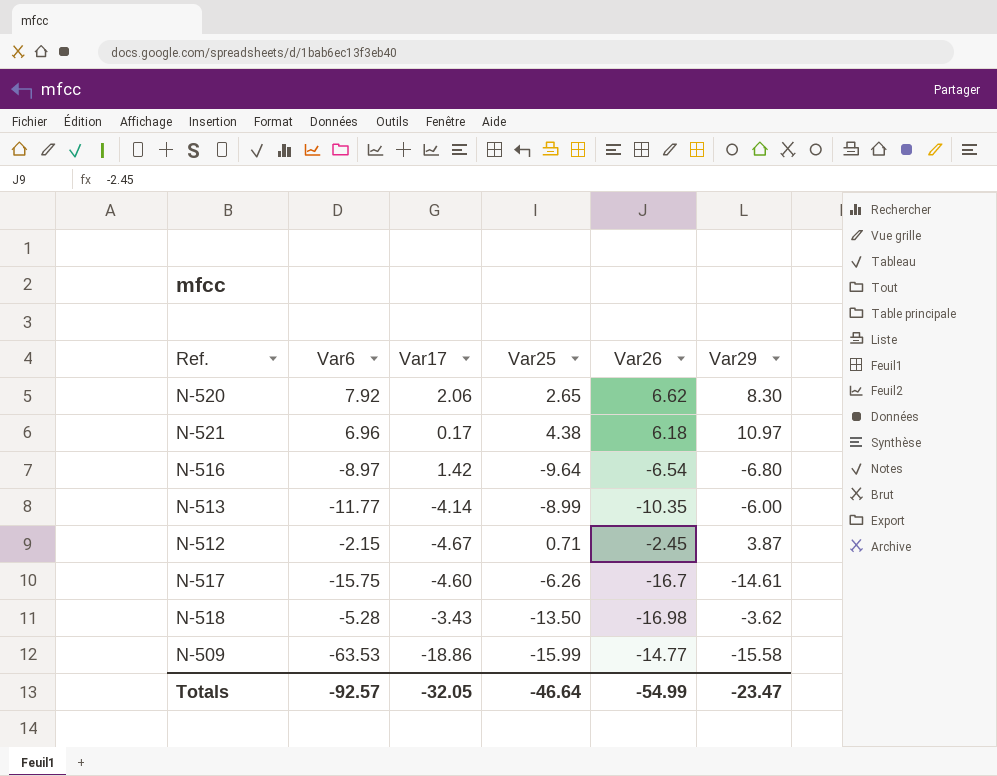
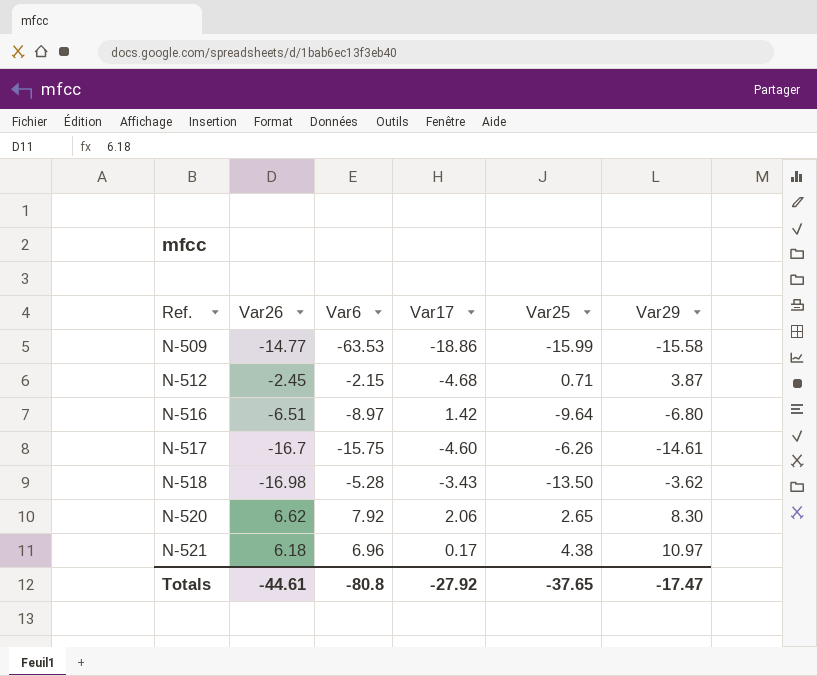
row order: none -> Ref. ascending
column Var26 | position: 5 -> 2
row N-513: -11.77 | -4.14 | -8.99 | -10.35 | -6.00 -> none
N-512 | Var17: -4.67 -> -4.68
N-516 | Var26: -6.54 -> -6.51
Totals | Var26: -54.99 -> -44.61
Totals | Var6: -92.57 -> -80.8
Totals | Var17: -32.05 -> -27.92
Totals | Var25: -46.64 -> -37.65
Totals | Var29: -23.47 -> -17.47

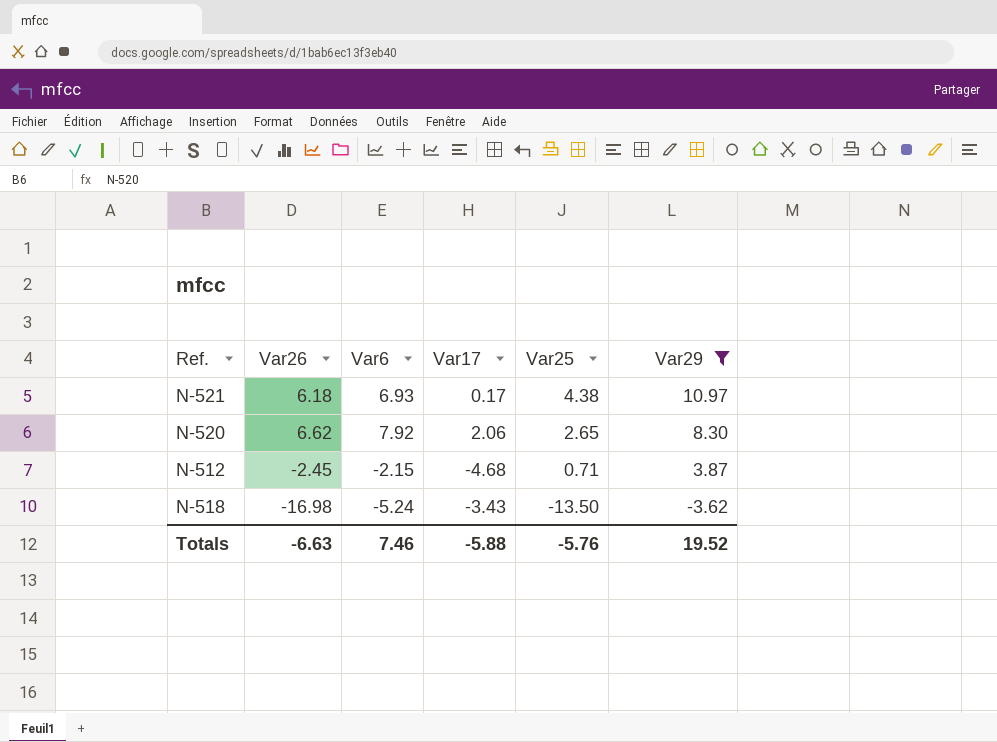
filter: none -> Var29 >= -3.62
row order: Ref. ascending -> Var25 descending
N-521 | Var6: 6.96 -> 6.93
N-518 | Var6: -5.28 -> -5.24
Totals | Var26: -44.61 -> -6.63
Totals | Var6: -80.8 -> 7.46
Totals | Var17: -27.92 -> -5.88
Totals | Var25: -37.65 -> -5.76
Totals | Var29: -17.47 -> 19.52

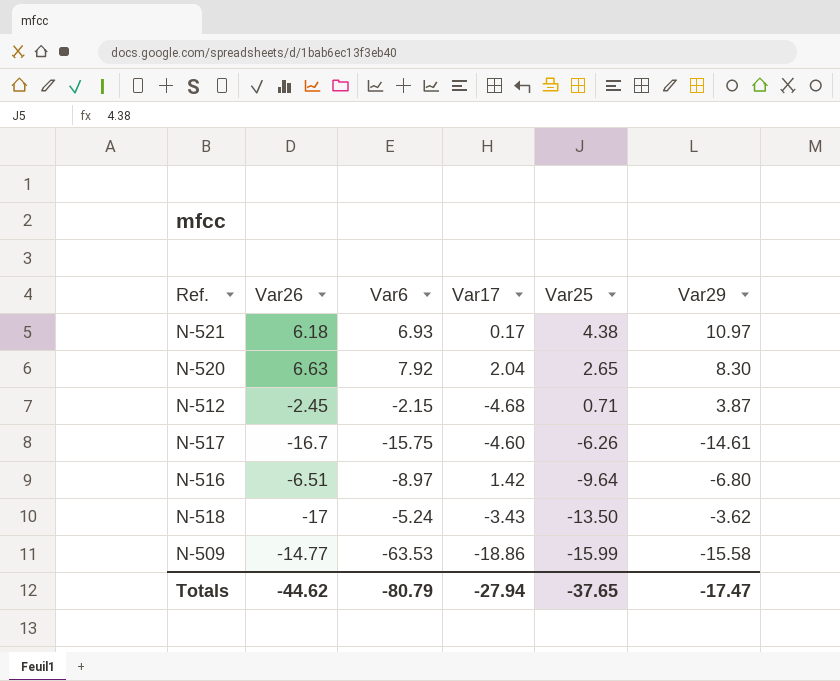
filter: Var29 >= -3.62 -> none
N-520 | Var26: 6.62 -> 6.63
N-520 | Var17: 2.06 -> 2.04
N-518 | Var26: -16.98 -> -17
Totals | Var26: -6.63 -> -44.62
Totals | Var6: 7.46 -> -80.79
Totals | Var17: -5.88 -> -27.94
Totals | Var25: -5.76 -> -37.65
Totals | Var29: 19.52 -> -17.47

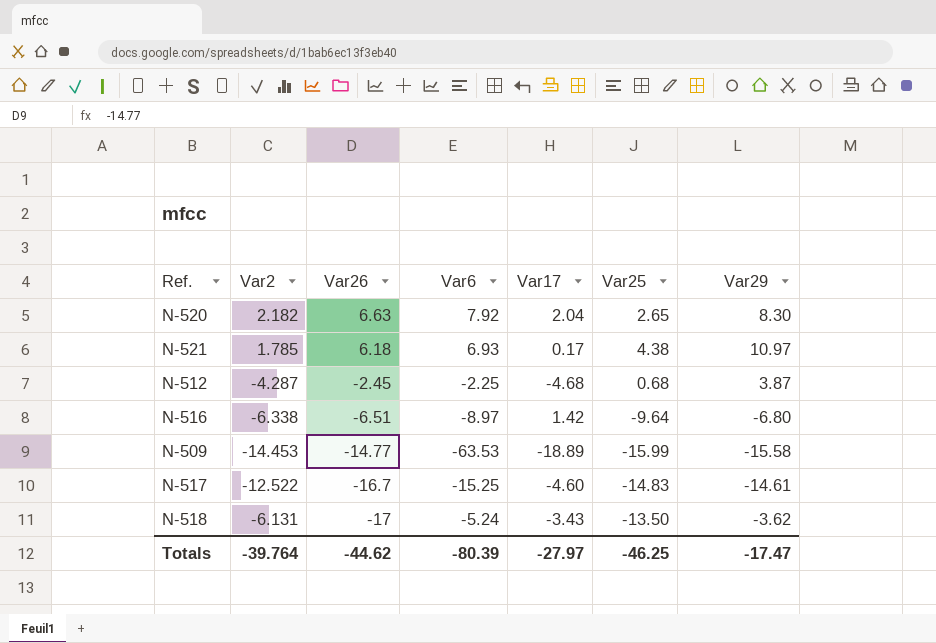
row order: Var25 descending -> Var26 descending
column Var2 | position: none -> 2
N-512 | Var6: -2.15 -> -2.25
N-512 | Var25: 0.71 -> 0.68
N-509 | Var17: -18.86 -> -18.89
N-517 | Var6: -15.75 -> -15.25
N-517 | Var25: -6.26 -> -14.83
Totals | Var6: -80.79 -> -80.39
Totals | Var17: -27.94 -> -27.97
Totals | Var25: -37.65 -> -46.25

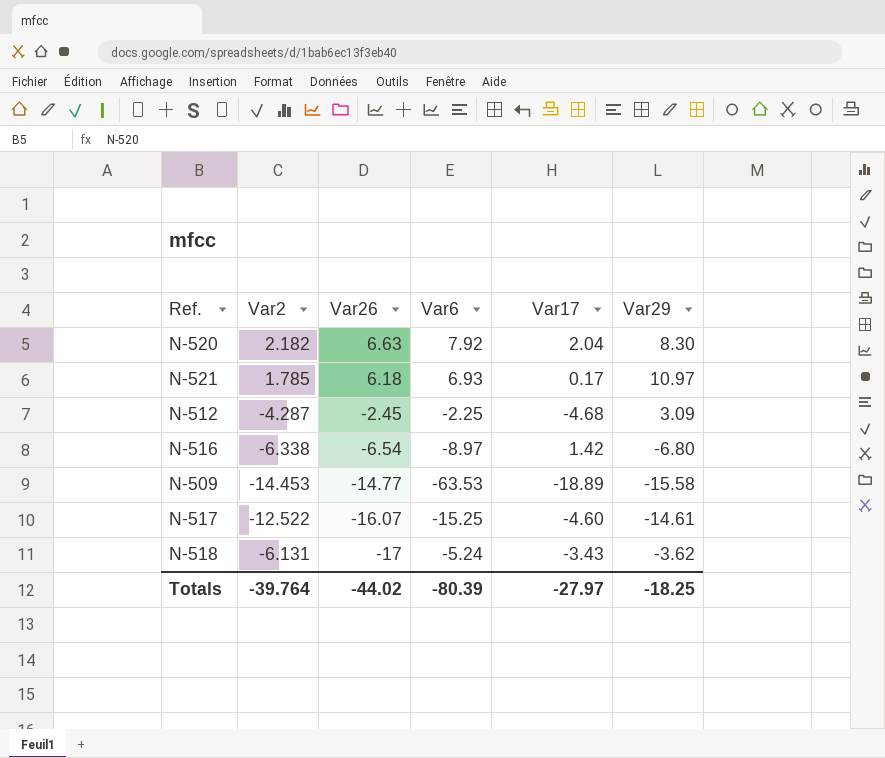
column Var25 | position: 6 -> none
N-512 | Var29: 3.87 -> 3.09
N-516 | Var26: -6.51 -> -6.54
N-517 | Var26: -16.7 -> -16.07
Totals | Var26: -44.62 -> -44.02
Totals | Var29: -17.47 -> -18.25

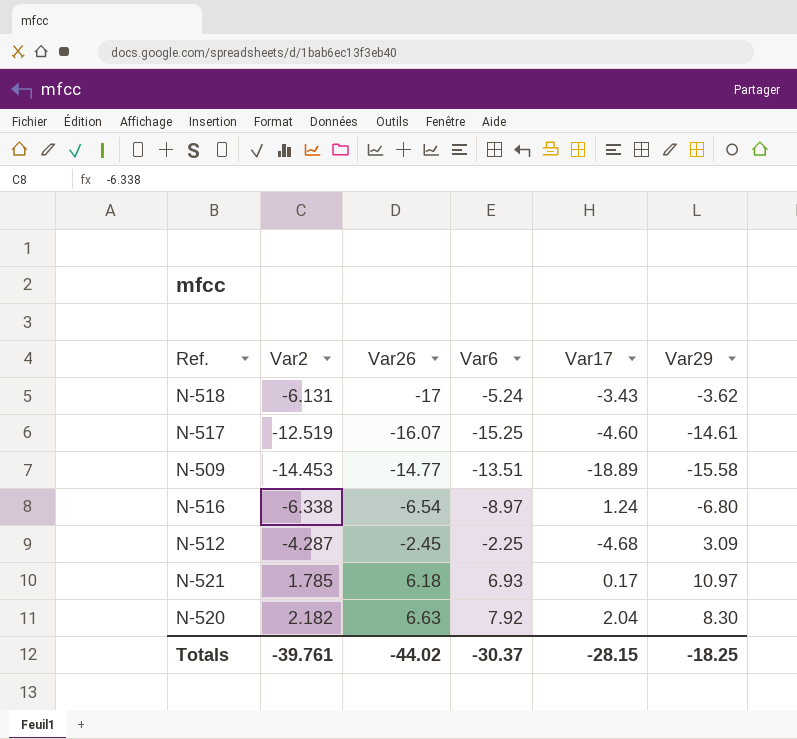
row order: Var26 descending -> Var26 ascending
N-517 | Var2: -12.522 -> -12.519
N-509 | Var6: -63.53 -> -13.51
N-516 | Var17: 1.42 -> 1.24
Totals | Var2: -39.764 -> -39.761
Totals | Var6: -80.39 -> -30.37
Totals | Var17: -27.97 -> -28.15

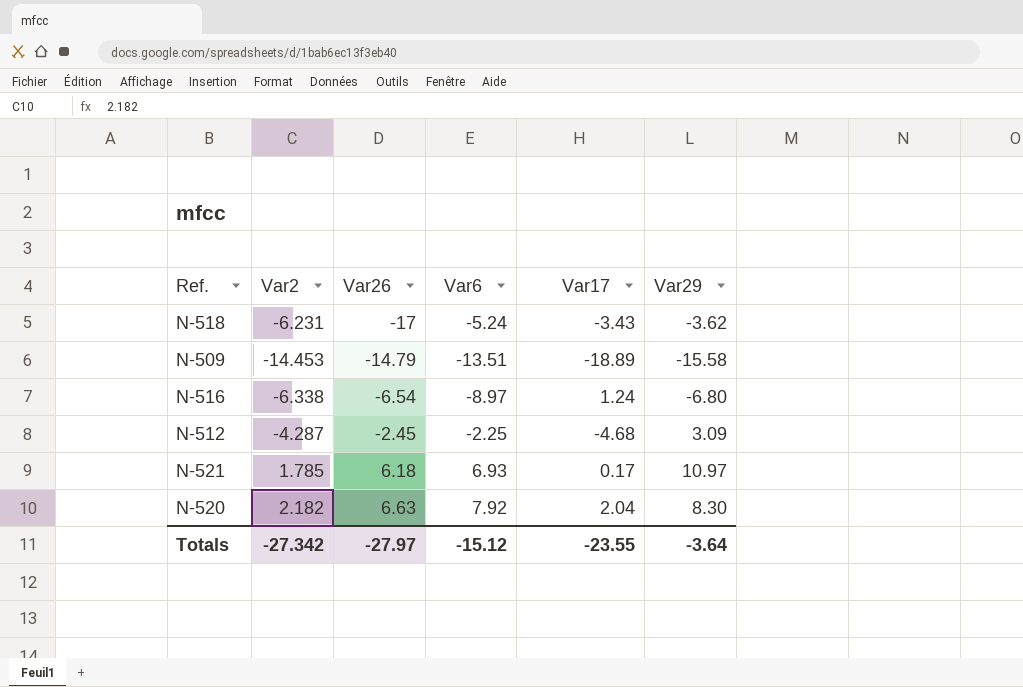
row N-517: -12.519 | -16.07 | -15.25 | -4.60 | -14.61 -> none
N-518 | Var2: -6.131 -> -6.231
N-509 | Var26: -14.77 -> -14.79
Totals | Var2: -39.761 -> -27.342
Totals | Var26: -44.02 -> -27.97
Totals | Var6: -30.37 -> -15.12
Totals | Var17: -28.15 -> -23.55
Totals | Var29: -18.25 -> -3.64

